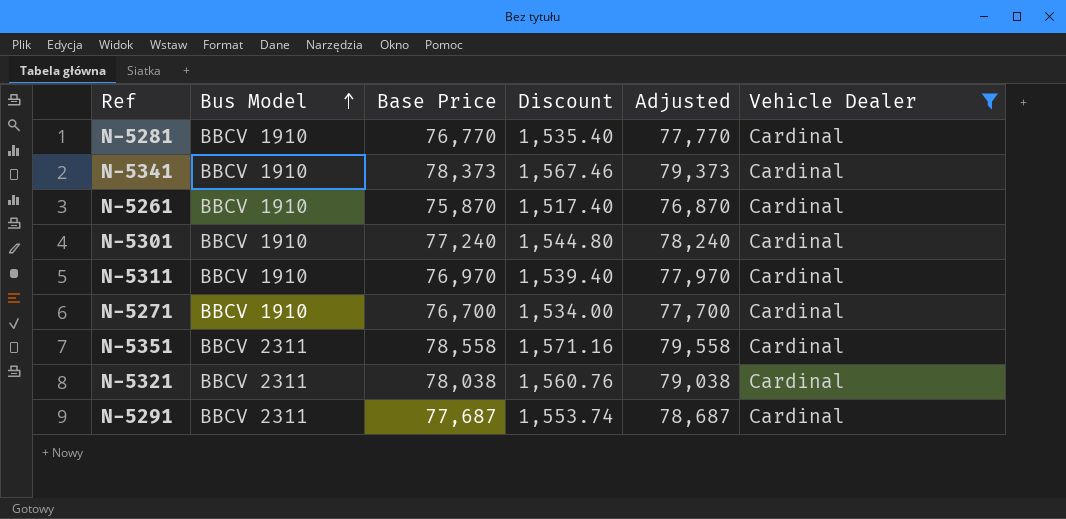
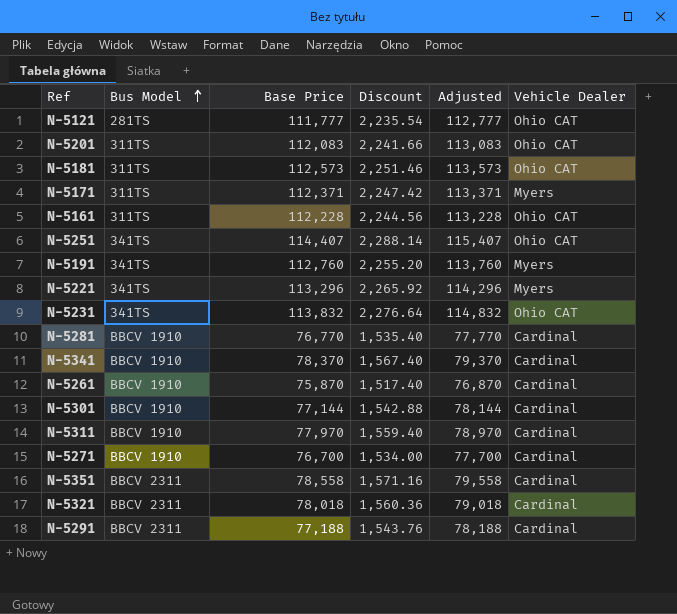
filter: Vehicle Dealer = Cardinal -> none
N-5341 | Base Price: 78,373 -> 78,370
N-5341 | Discount: 1,567.46 -> 1,567.40
N-5341 | Adjusted: 79,373 -> 79,370
N-5301 | Base Price: 77,240 -> 77,144
N-5301 | Discount: 1,544.80 -> 1,542.88
N-5301 | Adjusted: 78,240 -> 78,144
N-5311 | Base Price: 76,970 -> 77,970
N-5311 | Discount: 1,539.40 -> 1,559.40
N-5311 | Adjusted: 77,970 -> 78,970
N-5321 | Base Price: 78,038 -> 78,018
N-5321 | Discount: 1,560.76 -> 1,560.36
N-5321 | Adjusted: 79,038 -> 79,018
N-5291 | Base Price: 77,687 -> 77,188
N-5291 | Discount: 1,553.74 -> 1,543.76
N-5291 | Adjusted: 78,687 -> 78,188

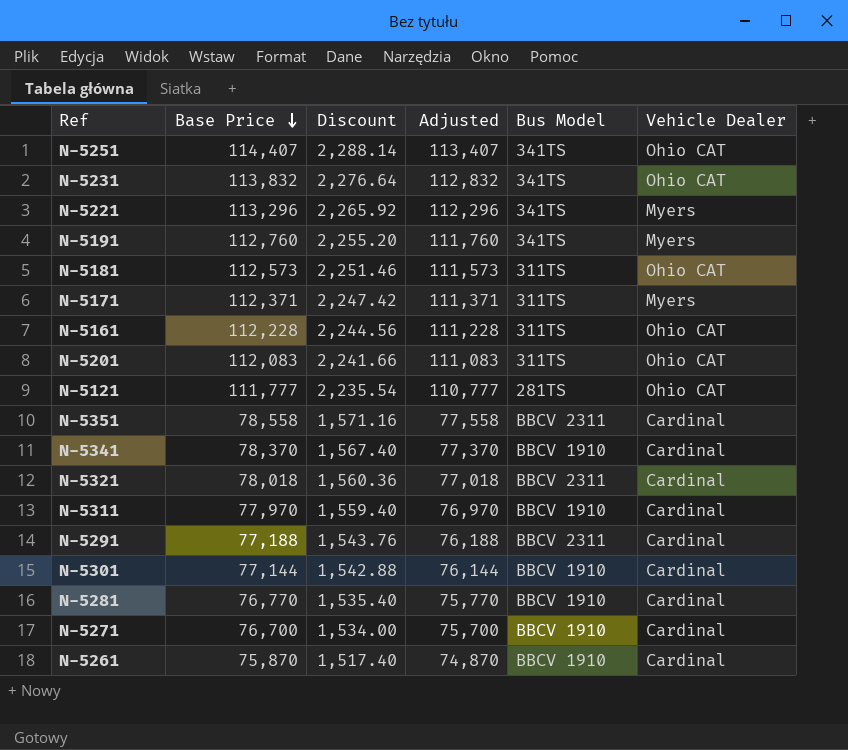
row order: Bus Model ascending -> Base Price descending
column Adjusted | formula: [Base Price] + 1000 -> [Base Price] - 1000
column Bus Model | position: 2 -> 5

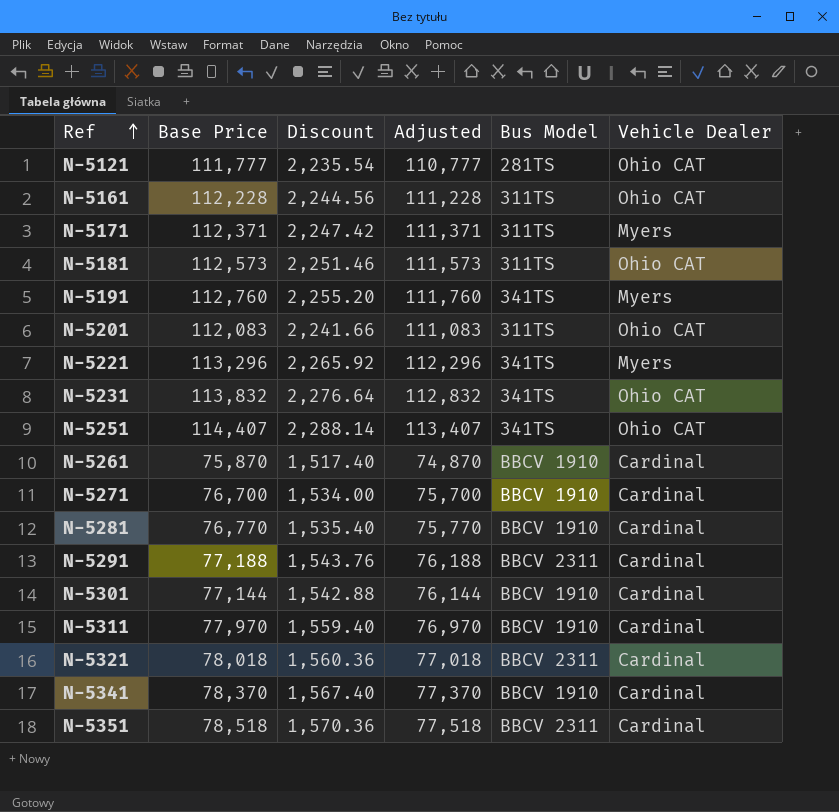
row order: Base Price descending -> Ref ascending
N-5351 | Base Price: 78,558 -> 78,518
N-5351 | Discount: 1,571.16 -> 1,570.36
N-5351 | Adjusted: 77,558 -> 77,518

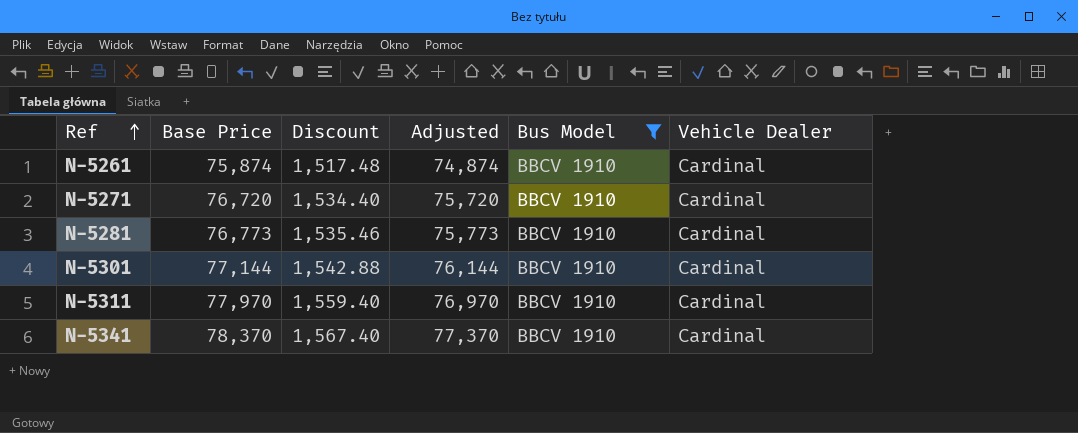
filter: none -> Bus Model = BBCV 1910
N-5261 | Base Price: 75,870 -> 75,874
N-5261 | Discount: 1,517.40 -> 1,517.48
N-5261 | Adjusted: 74,870 -> 74,874
N-5271 | Base Price: 76,700 -> 76,720
N-5271 | Discount: 1,534.00 -> 1,534.40
N-5271 | Adjusted: 75,700 -> 75,720
N-5281 | Base Price: 76,770 -> 76,773
N-5281 | Discount: 1,535.40 -> 1,535.46
N-5281 | Adjusted: 75,770 -> 75,773

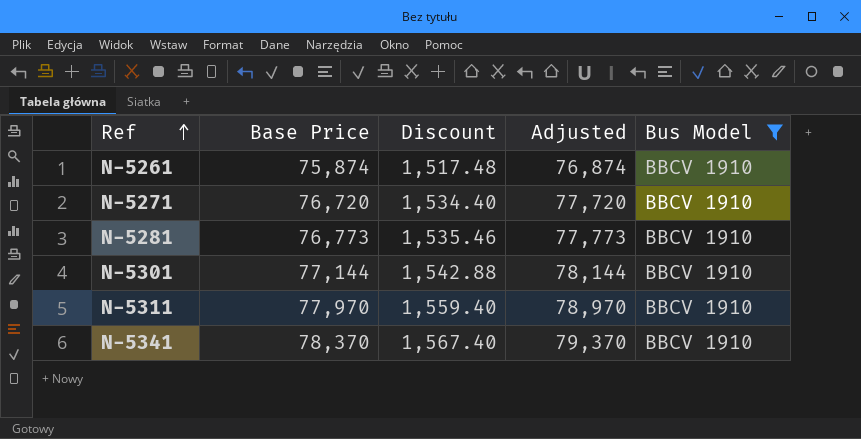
column Vehicle Dealer | position: 6 -> none
column Adjusted | formula: [Base Price] - 1000 -> [Base Price] + 1000

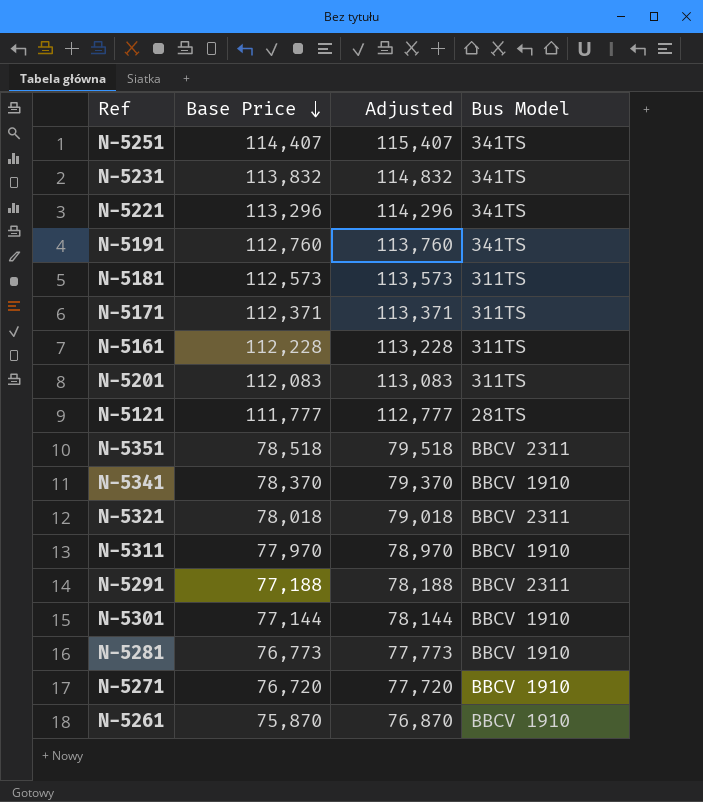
filter: Bus Model = BBCV 1910 -> none
row order: Ref ascending -> Base Price descending
column Discount | formula: [Base Price] * 0.02 -> none
N-5261 | Base Price: 75,874 -> 75,870
N-5261 | Adjusted: 76,874 -> 76,870

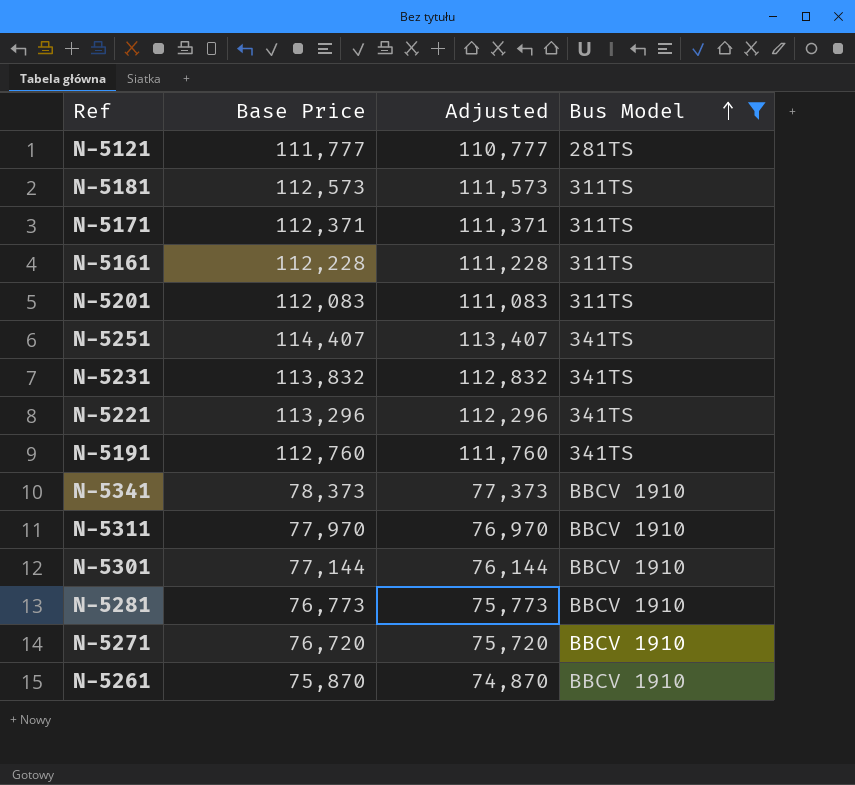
filter: none -> Bus Model != BBCV 2311
row order: Base Price descending -> Bus Model ascending
column Adjusted | formula: [Base Price] + 1000 -> [Base Price] - 1000
N-5341 | Base Price: 78,370 -> 78,373

